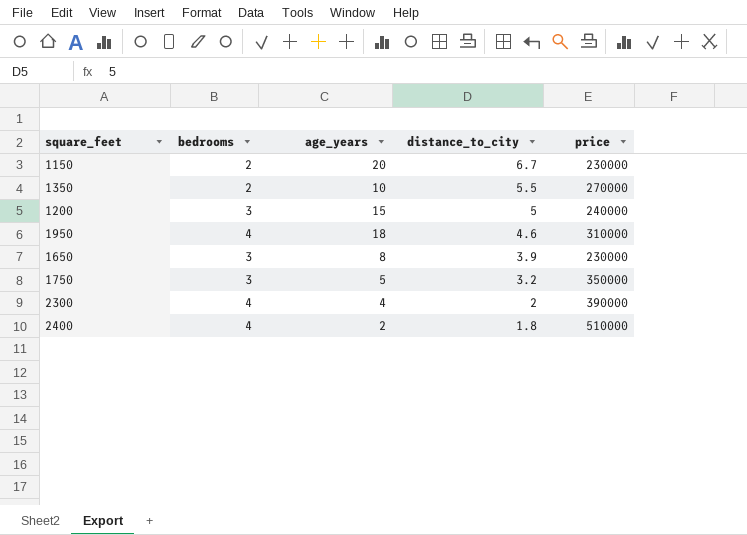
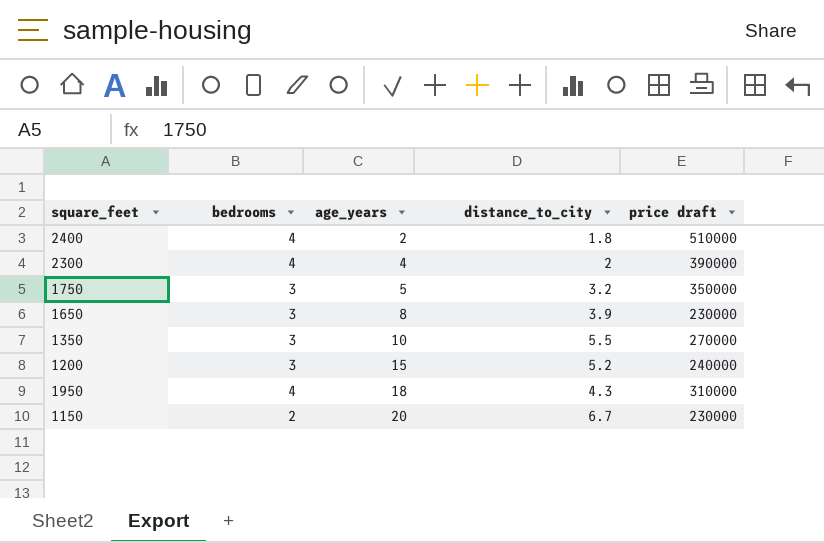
row order: distance_to_city descending -> age_years ascending
column name: price -> price draft
1350 | bedrooms: 2 -> 3
1200 | distance_to_city: 5 -> 5.2
1950 | distance_to_city: 4.6 -> 4.3

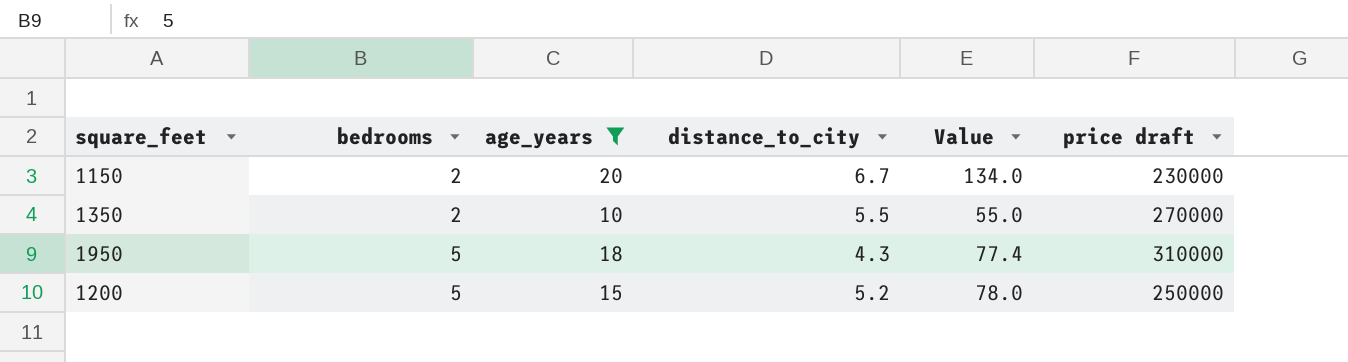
filter: none -> age_years >= 10
row order: age_years ascending -> bedrooms ascending
column Value | formula: none -> [age_years] * [distance_to_city]
1350 | bedrooms: 3 -> 2
1950 | bedrooms: 4 -> 5
1200 | bedrooms: 3 -> 5
1200 | price draft: 240000 -> 250000

